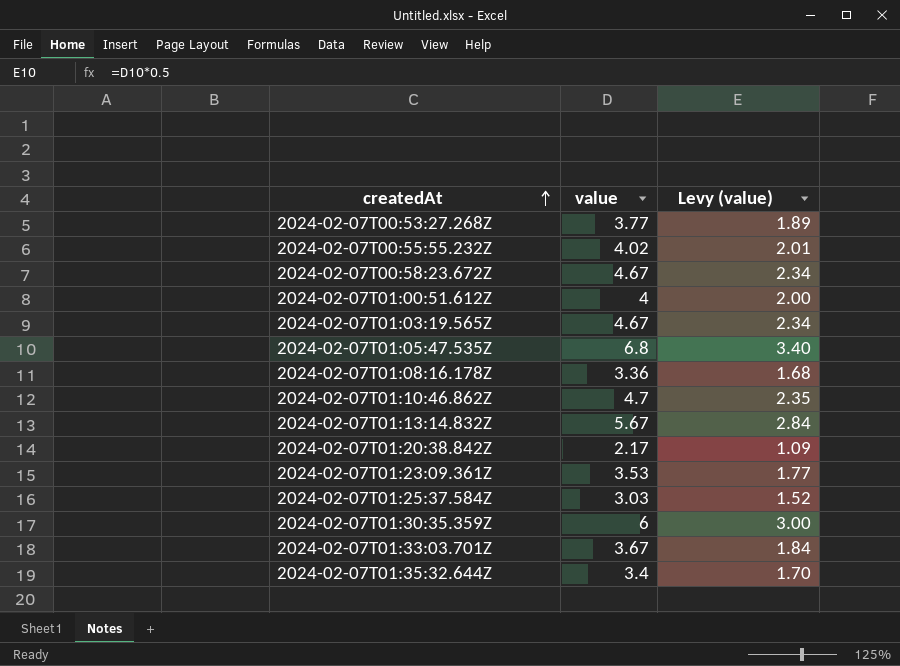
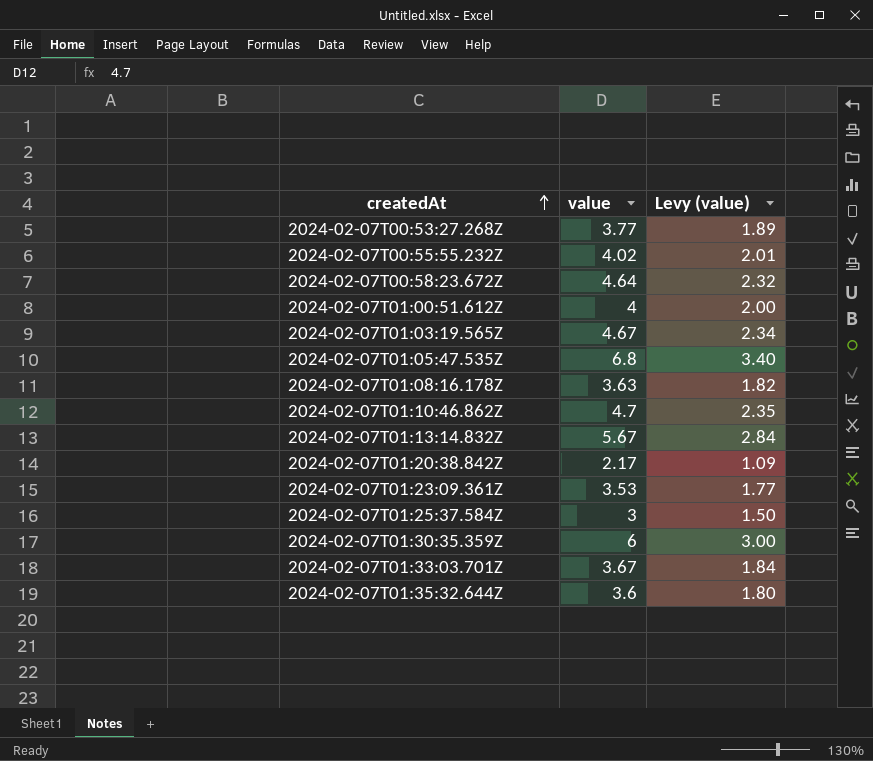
2024-02-07T00:58:23.672Z | value: 4.67 -> 4.64
2024-02-07T00:58:23.672Z | Levy (value): 2.34 -> 2.32
2024-02-07T01:08:16.178Z | value: 3.36 -> 3.63
2024-02-07T01:08:16.178Z | Levy (value): 1.68 -> 1.82
2024-02-07T01:25:37.584Z | value: 3.03 -> 3
2024-02-07T01:25:37.584Z | Levy (value): 1.52 -> 1.50
2024-02-07T01:35:32.644Z | value: 3.4 -> 3.6
2024-02-07T01:35:32.644Z | Levy (value): 1.70 -> 1.80

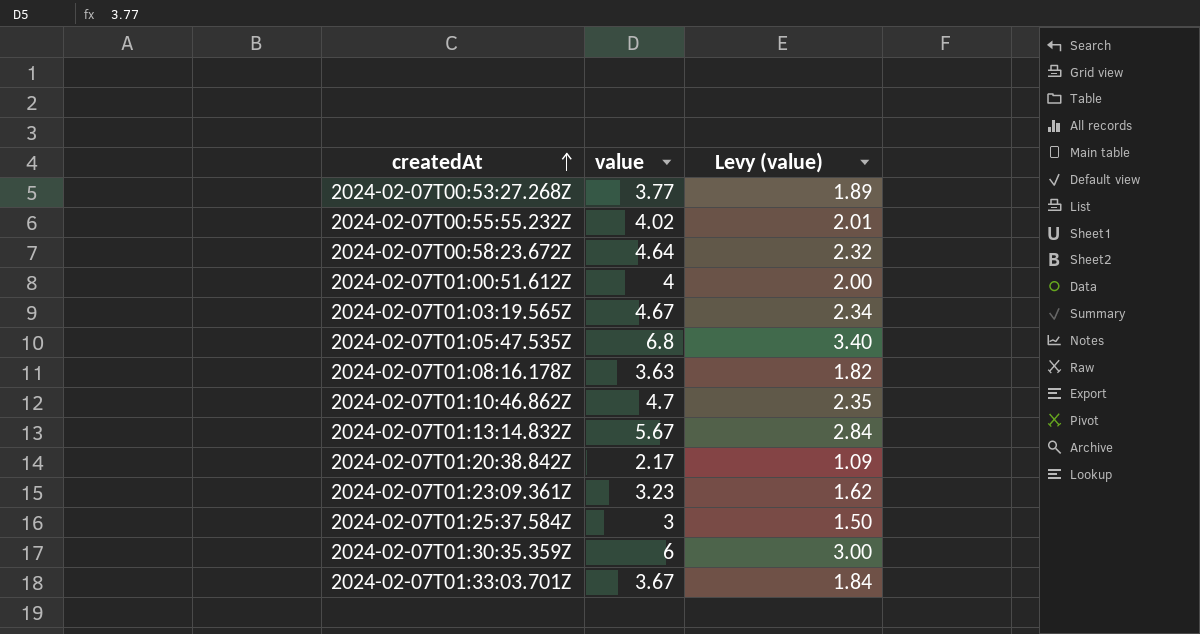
row 2024-02-07T01:35:32.644Z: 3.6 | 1.80 -> none
2024-02-07T01:23:09.361Z | value: 3.53 -> 3.23
2024-02-07T01:23:09.361Z | Levy (value): 1.77 -> 1.62

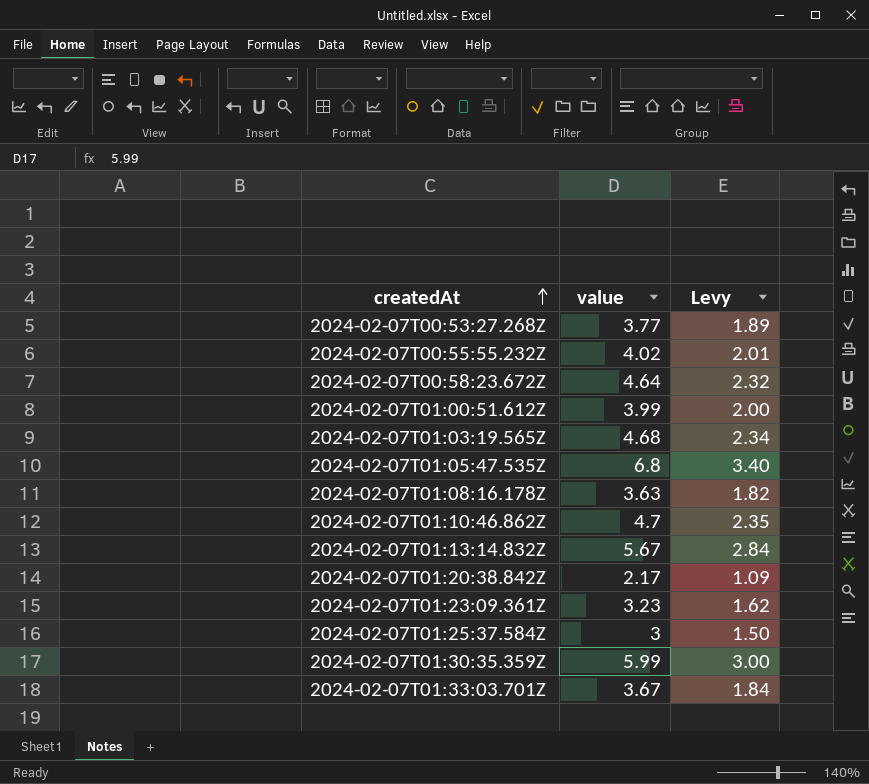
column name: Levy (value) -> Levy
2024-02-07T01:00:51.612Z | value: 4 -> 3.99
2024-02-07T01:03:19.565Z | value: 4.67 -> 4.68
2024-02-07T01:30:35.359Z | value: 6 -> 5.99

